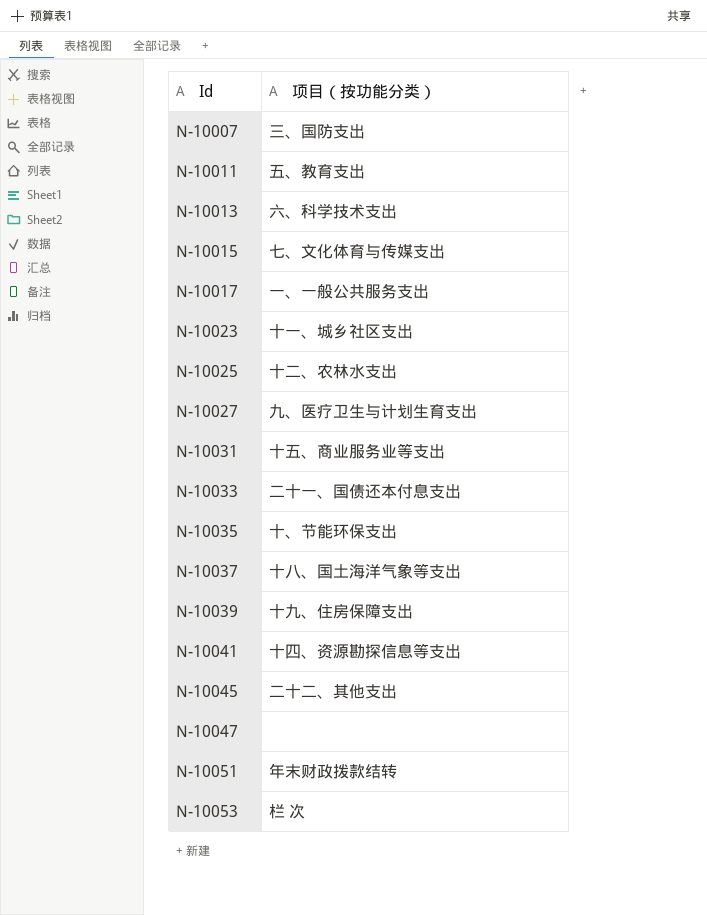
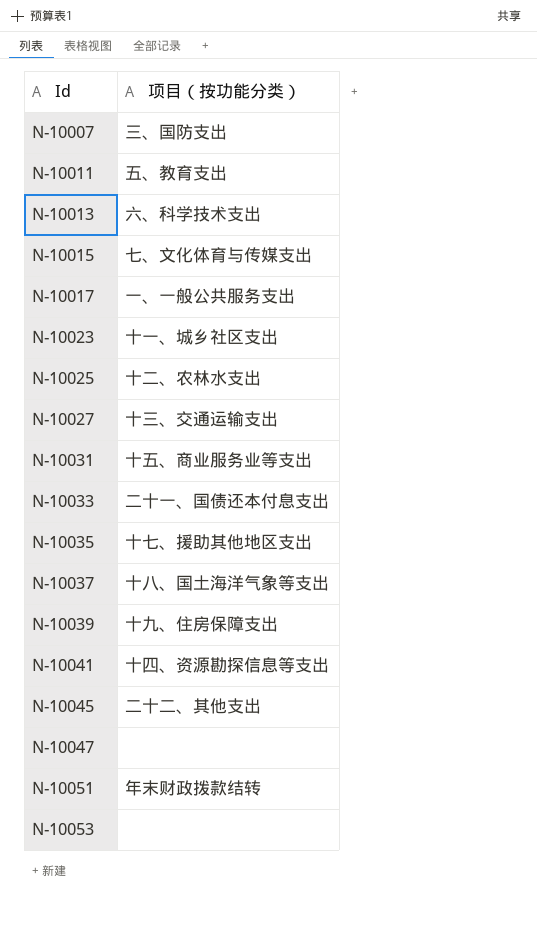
N-10027 | 项目（按功能分类）: 九、医疗卫生与计划生育支出 -> 十三、交通运输支出
N-10035 | 项目（按功能分类）: 十、节能环保支出 -> 十七、援助其他地区支出
N-10053 | 项目（按功能分类）: 栏 次 -> none

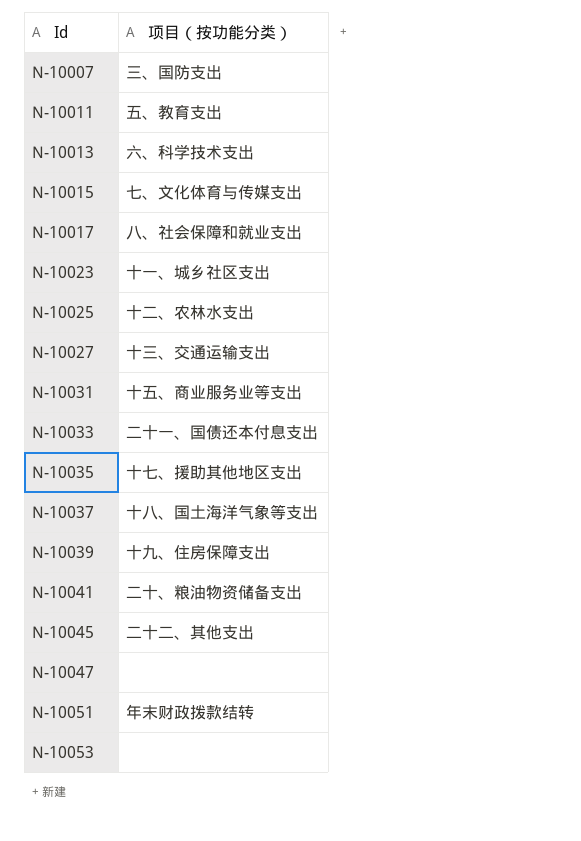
N-10017 | 项目（按功能分类）: 一、一般公共服务支出 -> 八、社会保障和就业支出
N-10041 | 项目（按功能分类）: 十四、资源勘探信息等支出 -> 二十、粮油物资储备支出

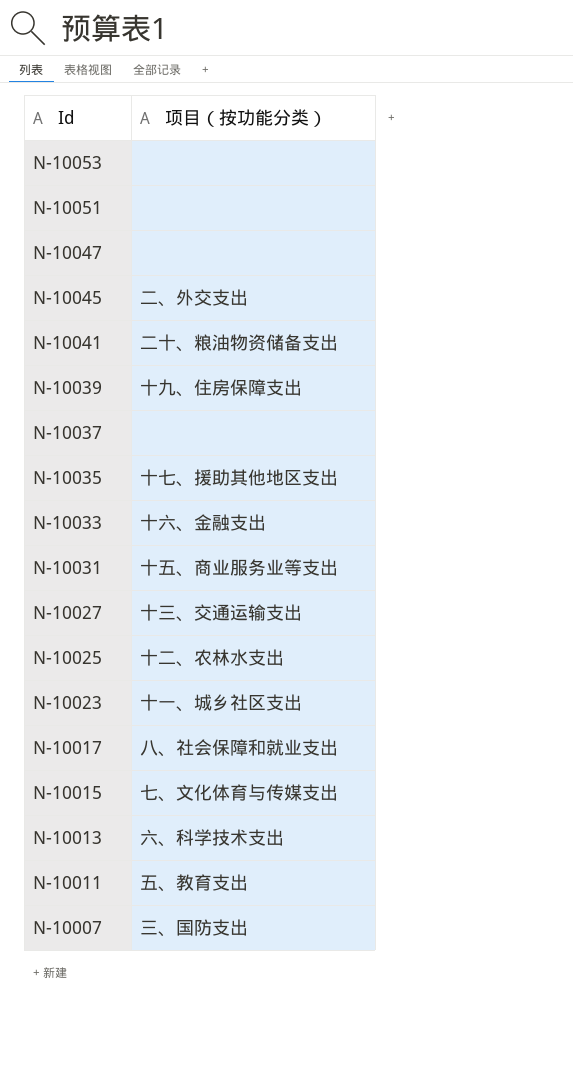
row order: Id ascending -> Id descending
N-10051 | 项目（按功能分类）: 年末财政拨款结转 -> none
N-10045 | 项目（按功能分类）: 二十二、其他支出 -> 二、外交支出
N-10037 | 项目（按功能分类）: 十八、国土海洋气象等支出 -> none
N-10033 | 项目（按功能分类）: 二十一、国债还本付息支出 -> 十六、金融支出

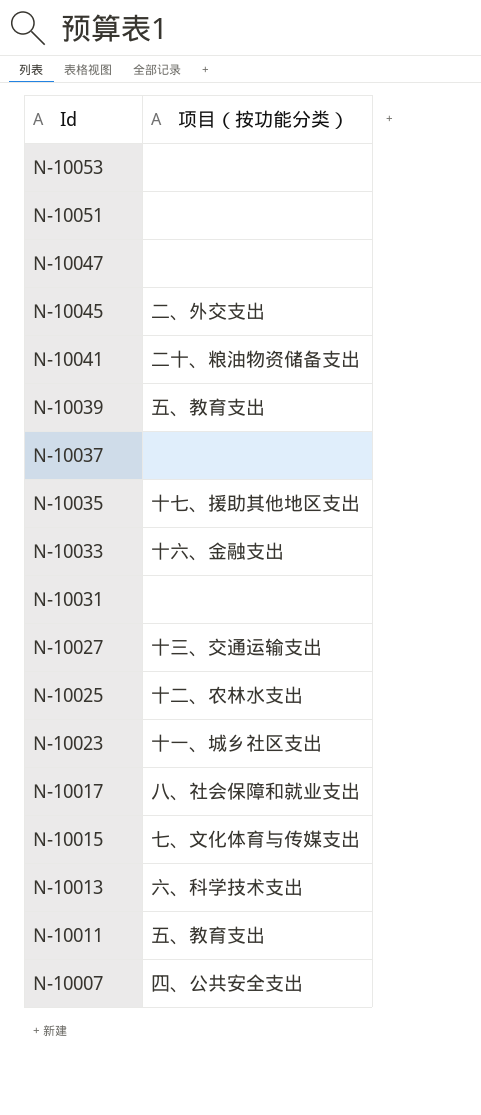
N-10039 | 项目（按功能分类）: 十九、住房保障支出 -> 五、教育支出
N-10031 | 项目（按功能分类）: 十五、商业服务业等支出 -> none
N-10007 | 项目（按功能分类）: 三、国防支出 -> 四、公共安全支出

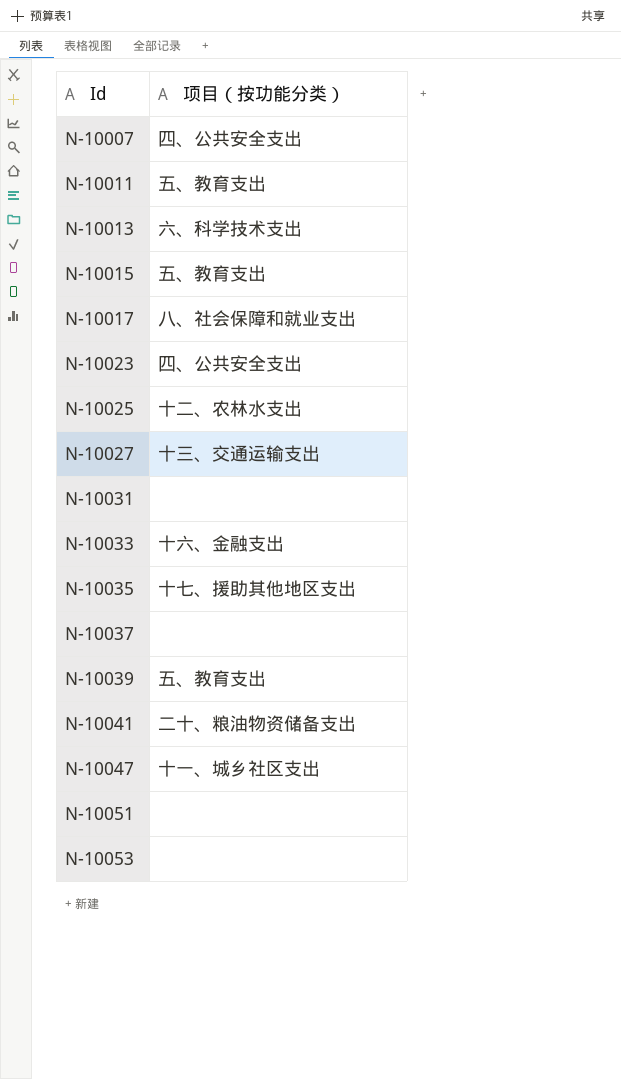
row order: Id descending -> Id ascending
row N-10045: 二、外交支出 -> none
N-10015 | 项目（按功能分类）: 七、文化体育与传媒支出 -> 五、教育支出
N-10023 | 项目（按功能分类）: 十一、城乡社区支出 -> 四、公共安全支出
N-10047 | 项目（按功能分类）: none -> 十一、城乡社区支出

